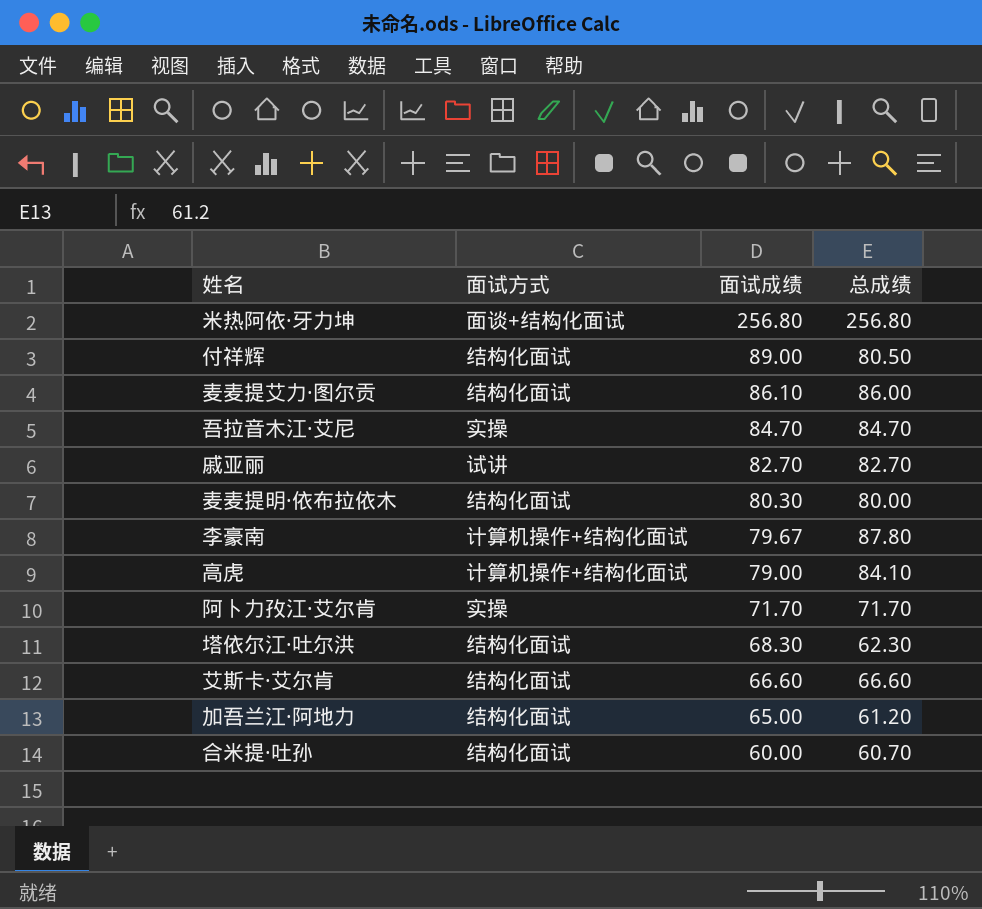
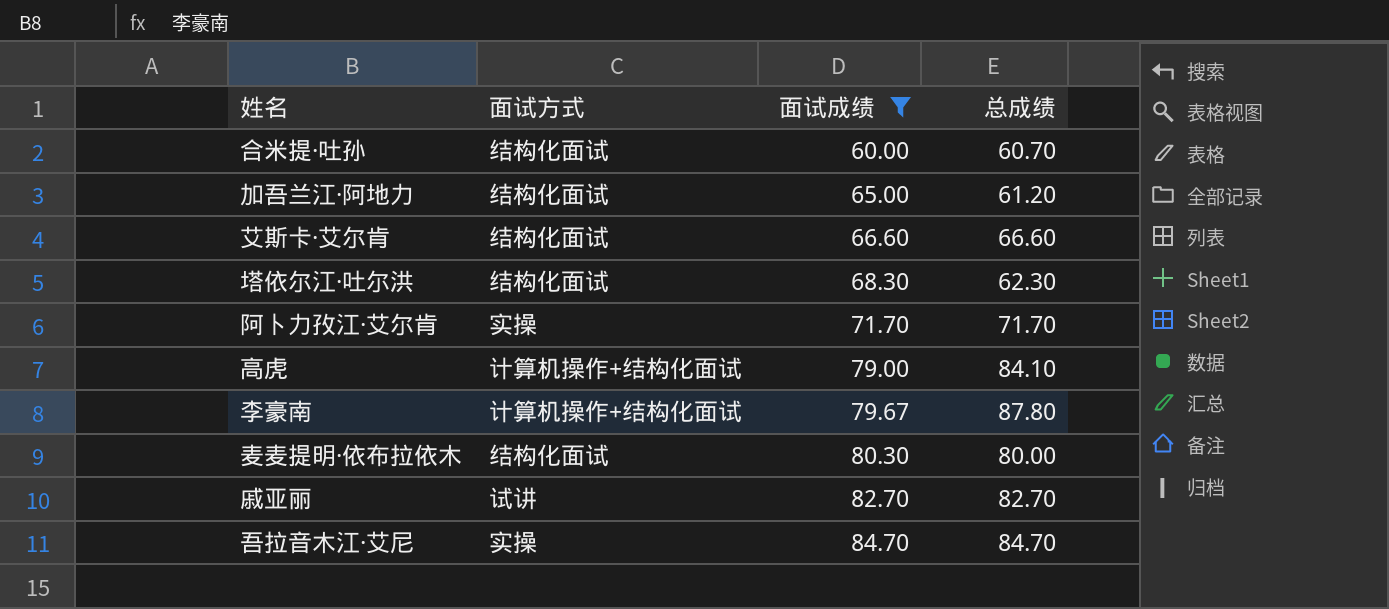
filter: none -> 面试成绩 <= 84.70
row order: 面试成绩 descending -> 面试成绩 ascending

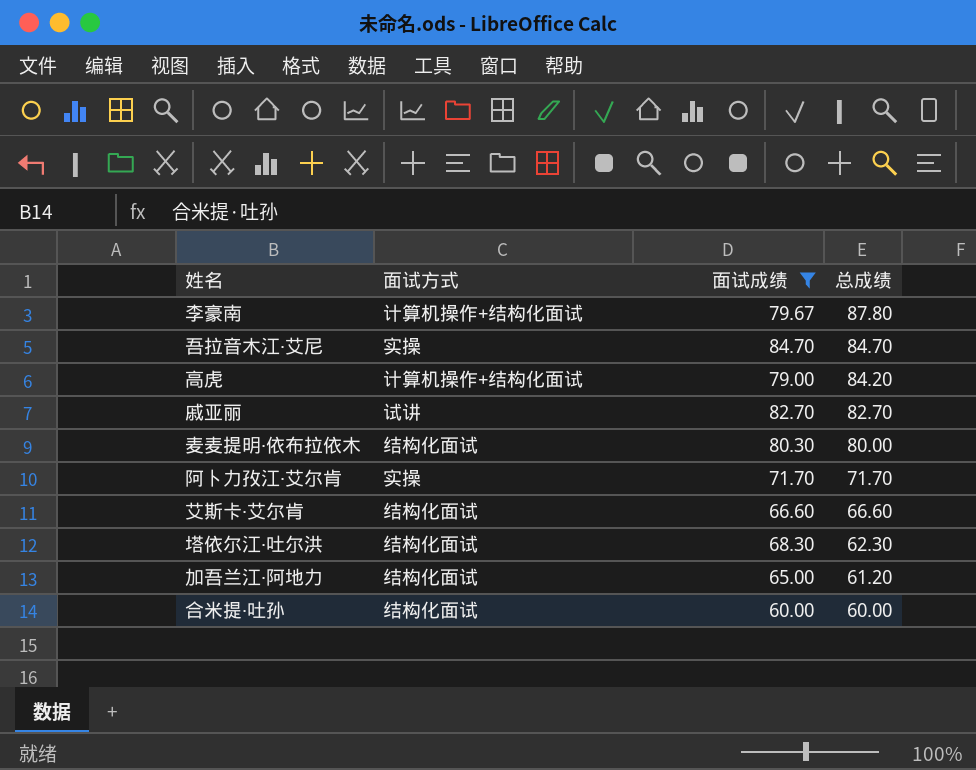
row order: 面试成绩 ascending -> 总成绩 descending
高虎 | 总成绩: 84.10 -> 84.20
合米提·吐孙 | 总成绩: 60.70 -> 60.00

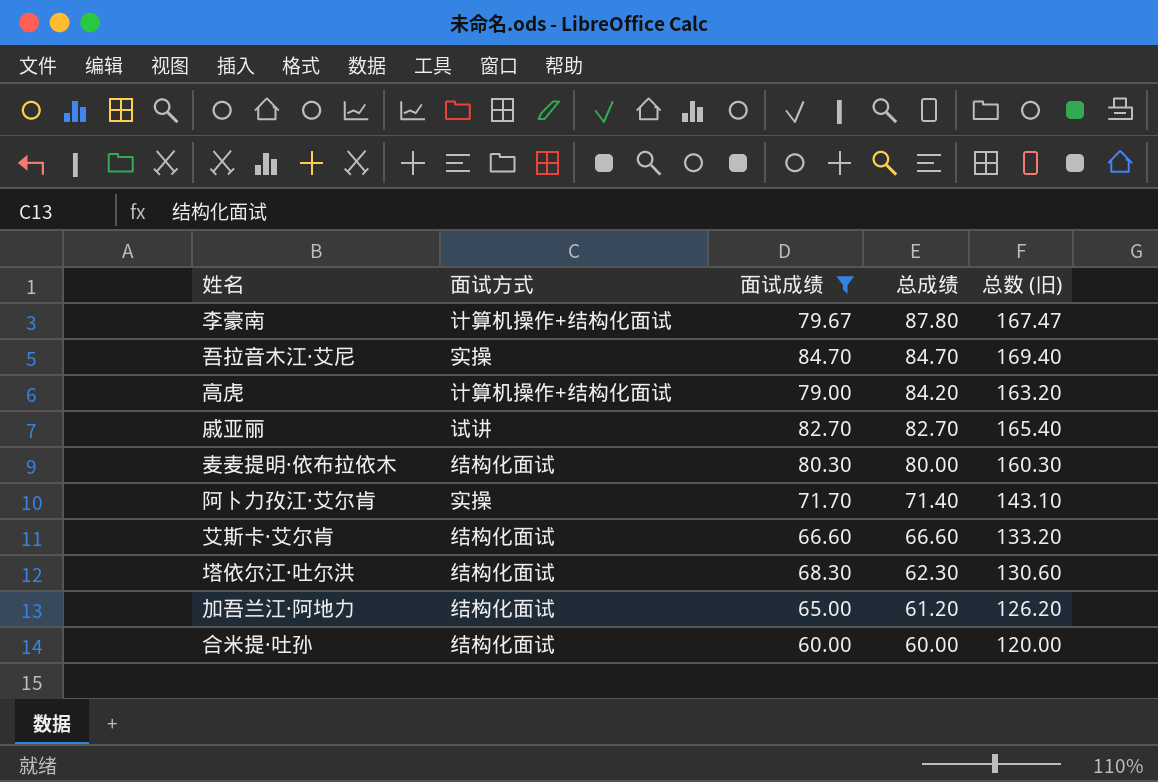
column 总数 (旧) | formula: none -> [面试成绩] + [总成绩]
阿卜力孜江·艾尔肯 | 总成绩: 71.70 -> 71.40

